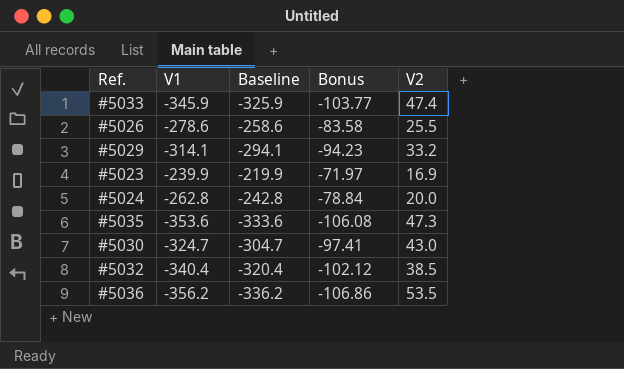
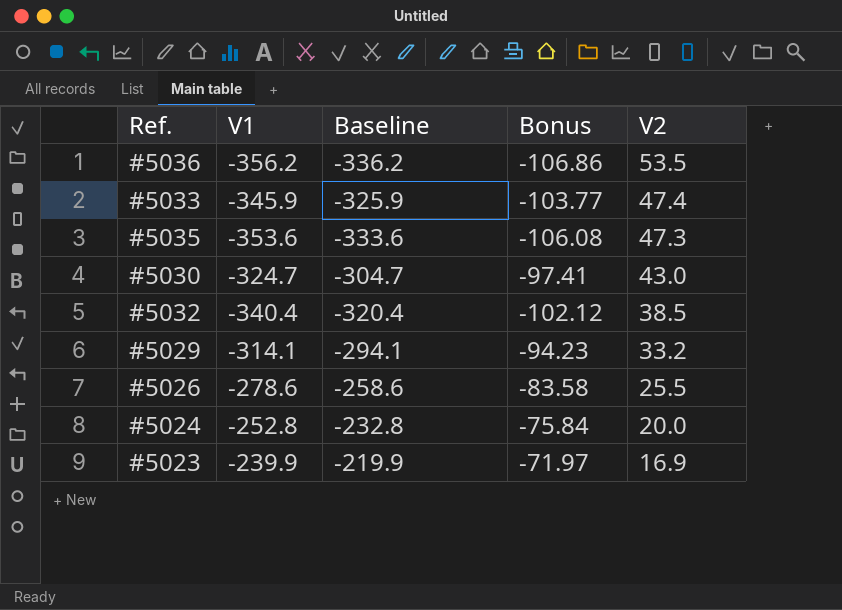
row order: none -> V2 descending
#5024 | V1: -262.8 -> -252.8
#5024 | Baseline: -242.8 -> -232.8
#5024 | Bonus: -78.84 -> -75.84

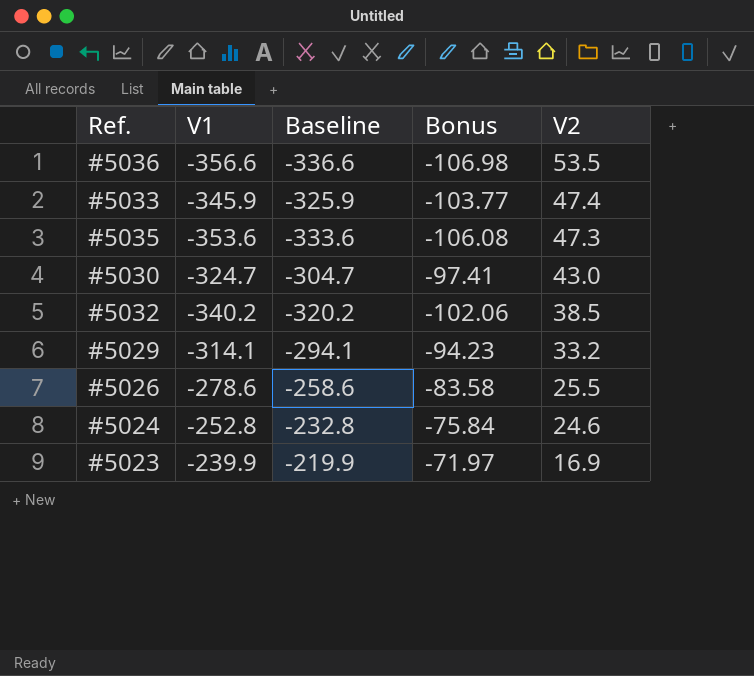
#5036 | V1: -356.2 -> -356.6
#5036 | Baseline: -336.2 -> -336.6
#5036 | Bonus: -106.86 -> -106.98
#5032 | V1: -340.4 -> -340.2
#5032 | Baseline: -320.4 -> -320.2
#5032 | Bonus: -102.12 -> -102.06
#5024 | V2: 20.0 -> 24.6

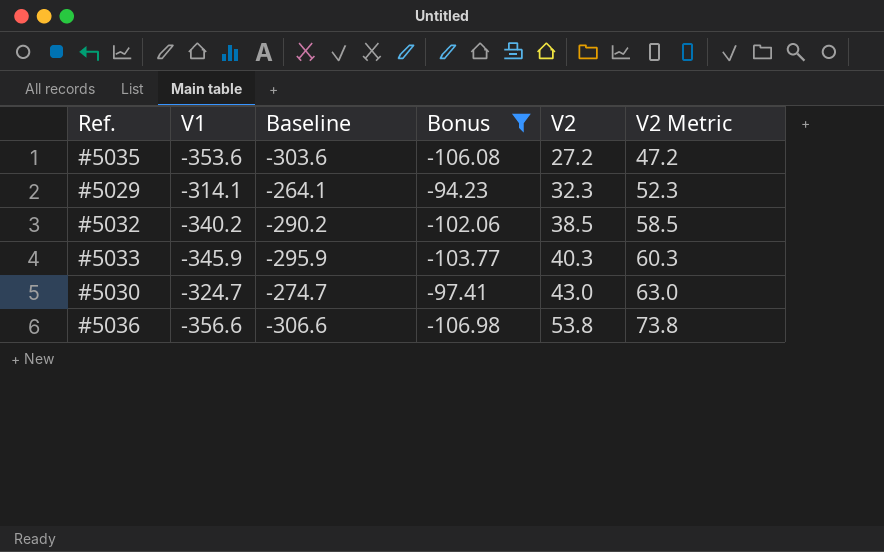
filter: none -> Bonus <= -94.23
row order: V2 descending -> V2 ascending
column Baseline | formula: [V1] + 20 -> [V1] + 50
column V2 Metric | formula: none -> [V2] + 20
#5035 | V2: 47.3 -> 27.2
#5029 | V2: 33.2 -> 32.3
#5033 | V2: 47.4 -> 40.3
#5036 | V2: 53.5 -> 53.8

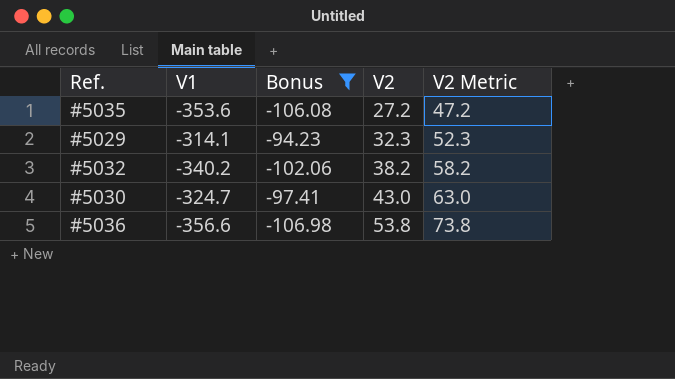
column Baseline | formula: [V1] + 50 -> none
row #5033: -345.9 | -295.9 | -103.77 | 40.3 | 60.3 -> none
#5032 | V2: 38.5 -> 38.2
#5032 | V2 Metric: 58.5 -> 58.2

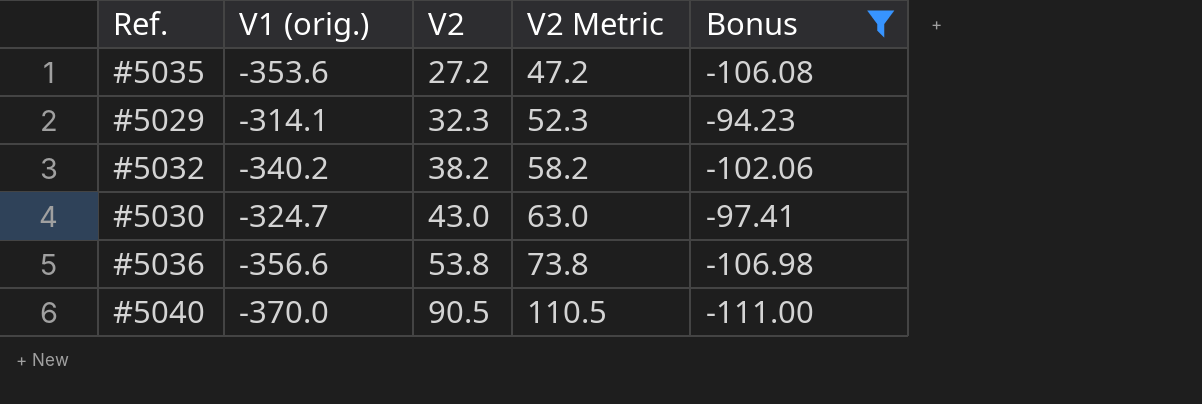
column name: V1 -> V1 (orig.)
column Bonus | position: 3 -> 5
row #5040: none -> -370.0 | 90.5 | 110.5 | -111.00

